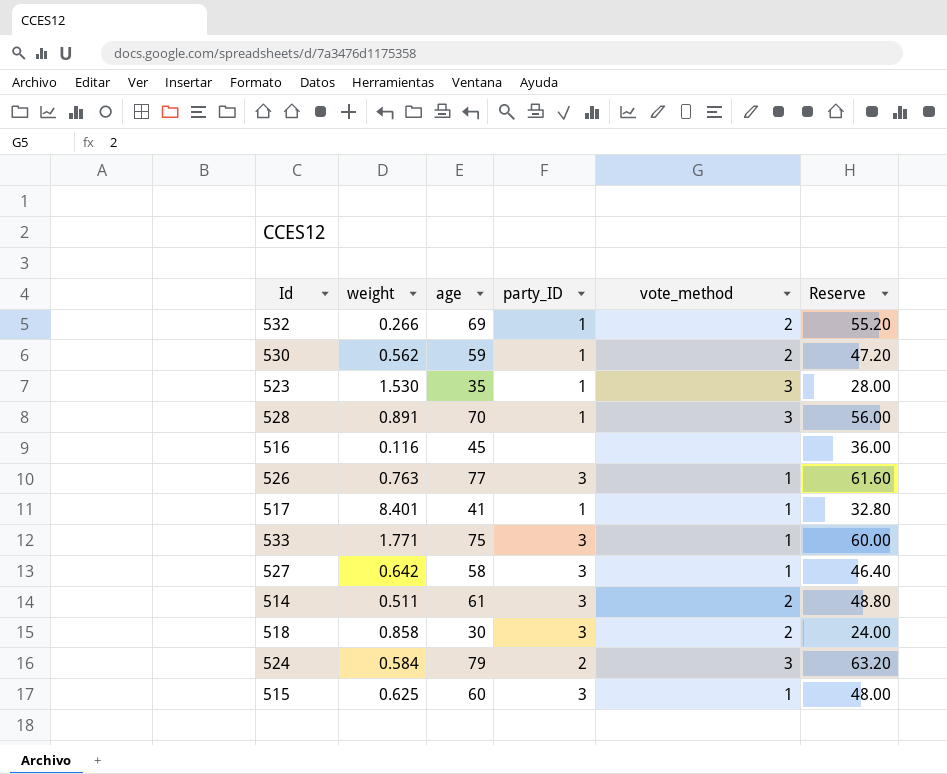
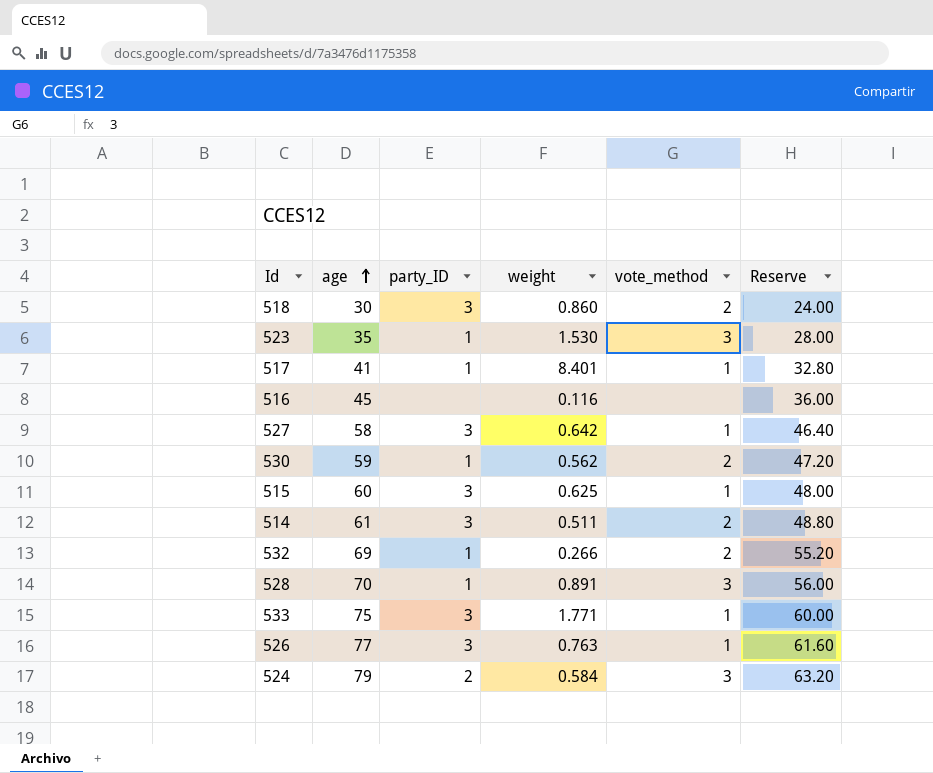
row order: none -> age ascending
column weight | position: 2 -> 4
518 | weight: 0.858 -> 0.860

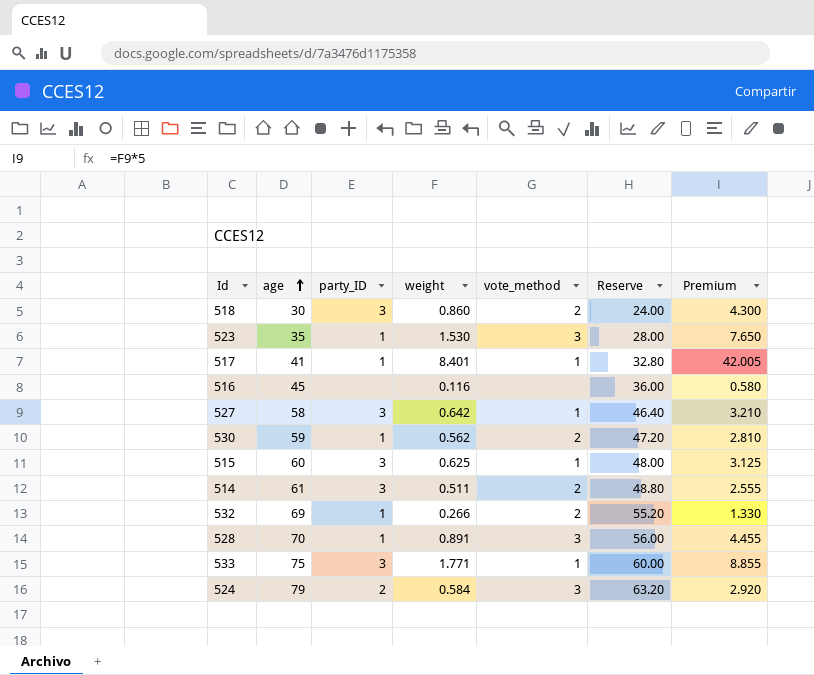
column Premium | formula: none -> [weight] * 5
row 526: 77 | 3 | 0.763 | 1 | 61.60 -> none

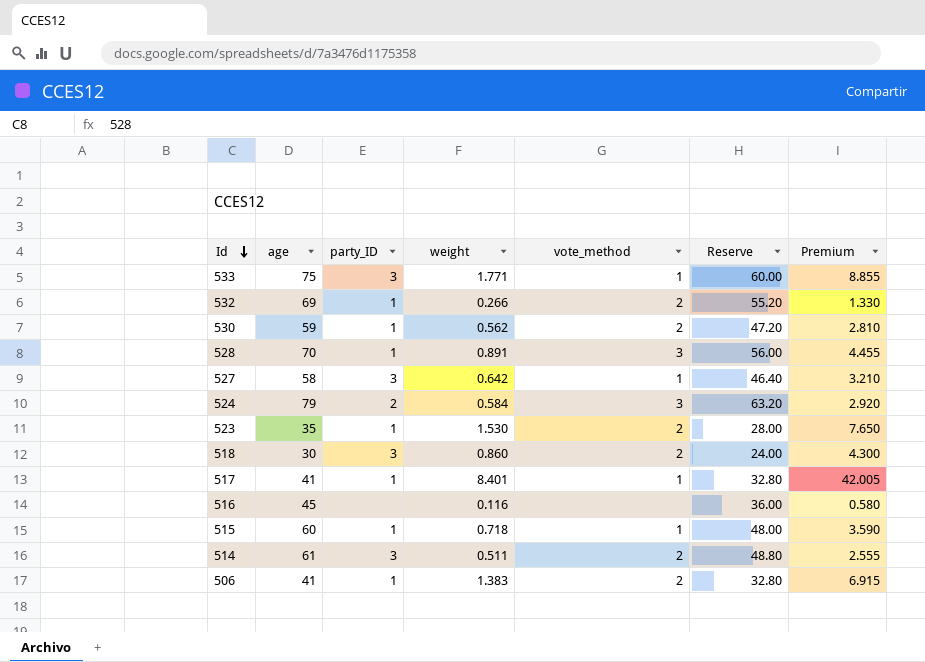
row order: age ascending -> Id descending
523 | vote_method: 3 -> 2
515 | party_ID: 3 -> 1
515 | weight: 0.625 -> 0.718
515 | Premium: 3.125 -> 3.590
row 506: none -> 41 | 1 | 1.383 | 2 | 32.80 | 6.915

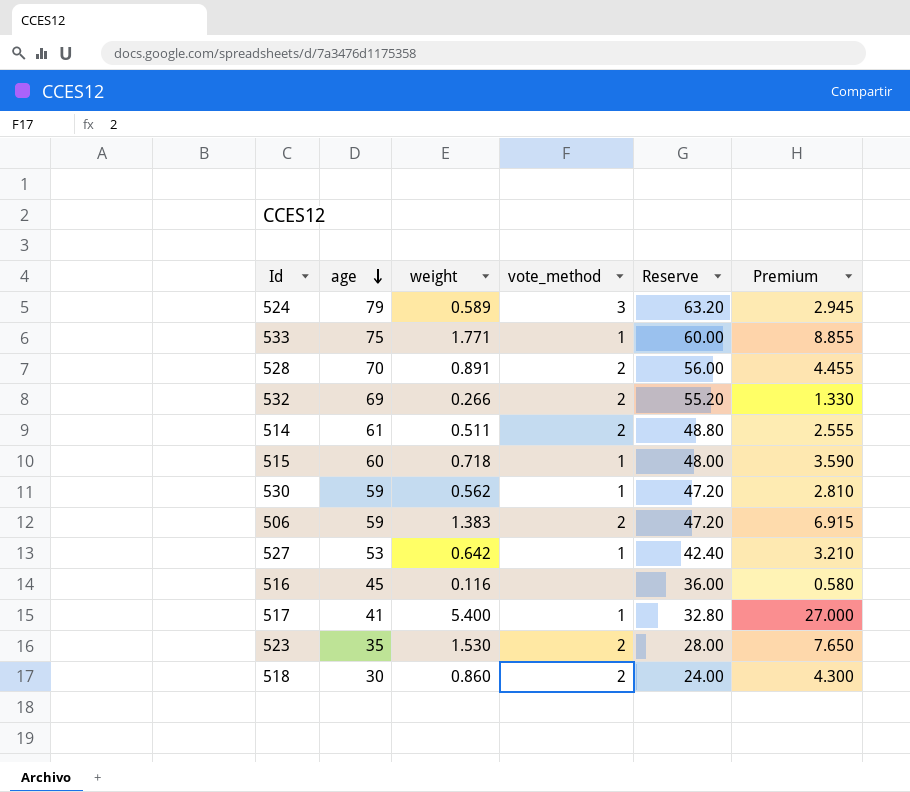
row order: Id descending -> age descending
column party_ID | position: 3 -> none
524 | weight: 0.584 -> 0.589
524 | Premium: 2.920 -> 2.945
528 | vote_method: 3 -> 2
530 | vote_method: 2 -> 1
506 | age: 41 -> 59
506 | Reserve: 32.80 -> 47.20
527 | age: 58 -> 53
527 | Reserve: 46.40 -> 42.40
517 | weight: 8.401 -> 5.400
517 | Premium: 42.005 -> 27.000

